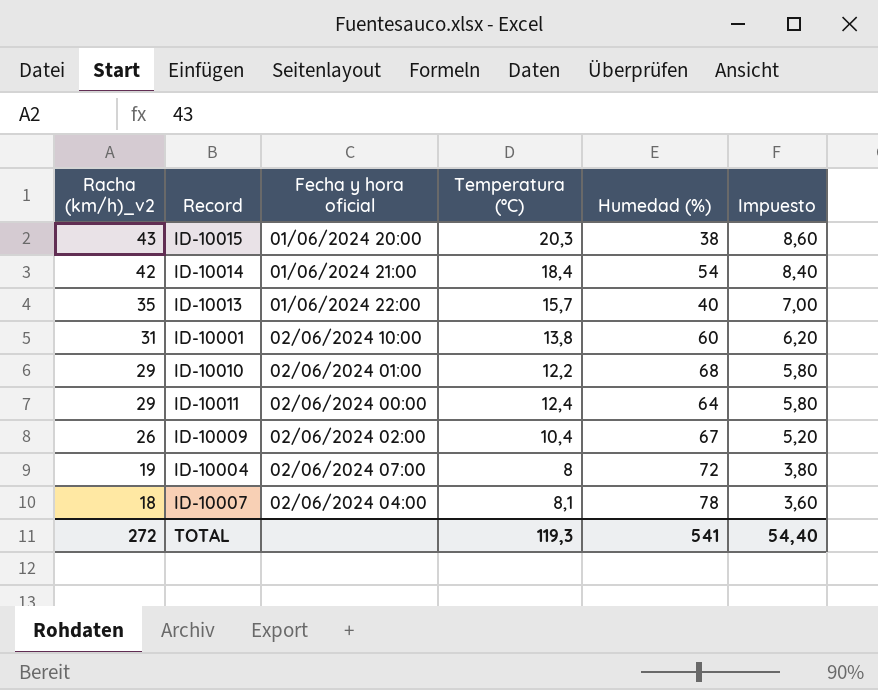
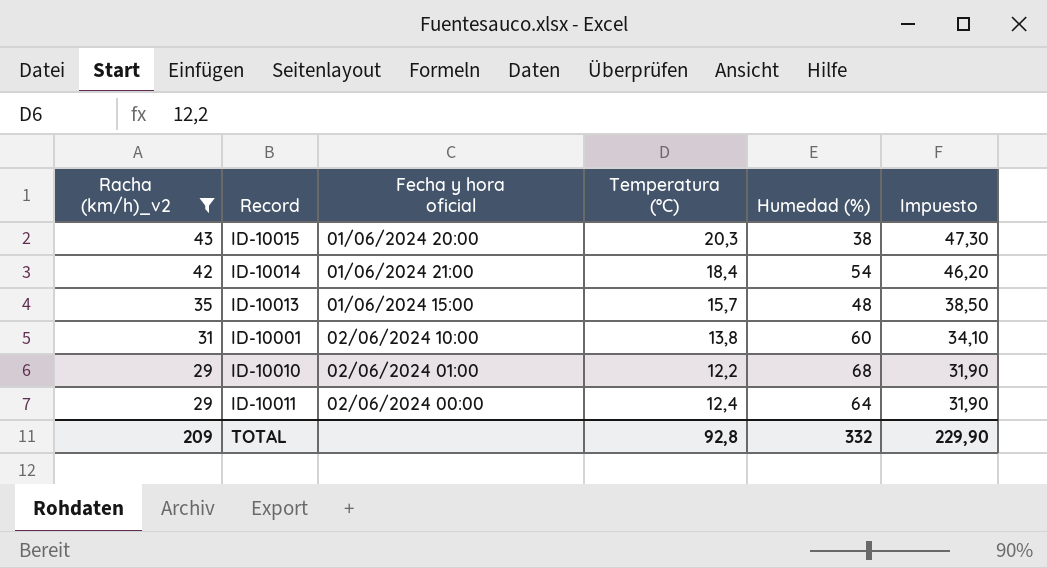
filter: none -> Racha (km/h)_v2 >= 29
column Impuesto | formula: [Racha (km/h)_v2] * 0,2 -> [Racha (km/h)_v2] * 1,1
ID-10013 | Fecha y hora oficial: 01/06/2024 22:00 -> 01/06/2024 15:00
ID-10013 | Humedad (%): 40 -> 48
TOTAL | Racha (km/h)_v2: 272 -> 209
TOTAL | Temperatura (ºC): 119,3 -> 92,8
TOTAL | Humedad (%): 541 -> 332
TOTAL | Impuesto: 54,40 -> 229,90

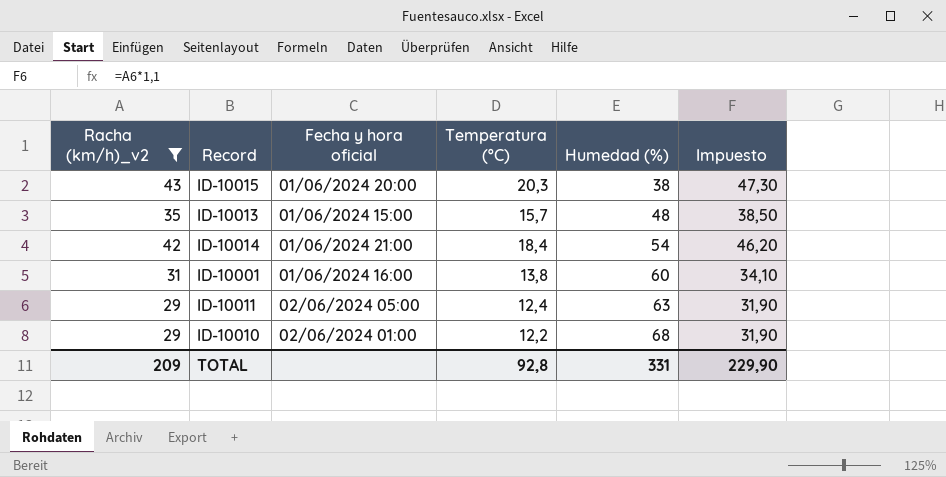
row order: Racha (km/h)_v2 descending -> Humedad (%) ascending
ID-10001 | Fecha y hora oficial: 02/06/2024 10:00 -> 01/06/2024 16:00
ID-10011 | Fecha y hora oficial: 02/06/2024 00:00 -> 02/06/2024 05:00
ID-10011 | Humedad (%): 64 -> 63
TOTAL | Humedad (%): 332 -> 331

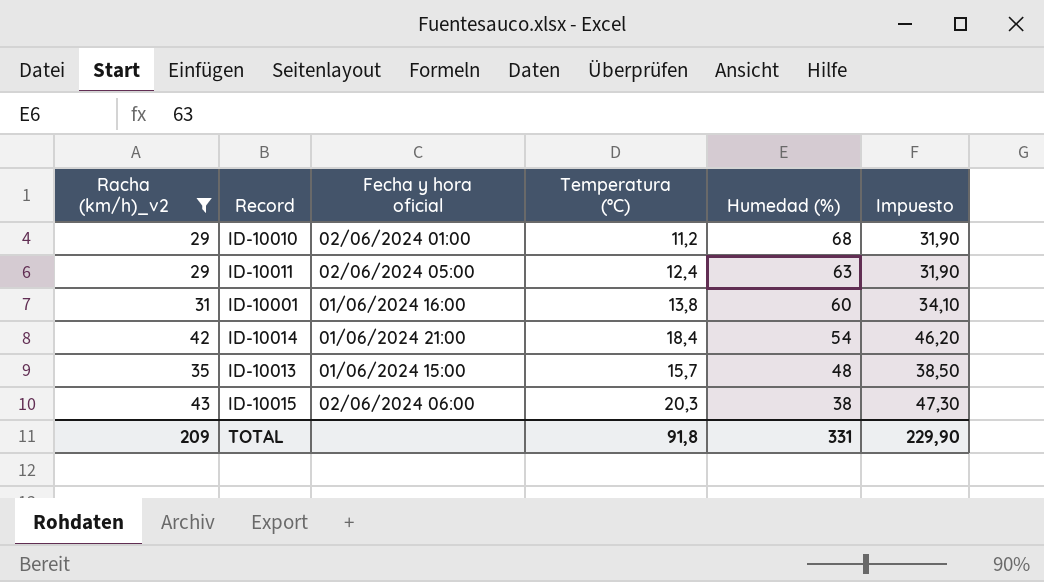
row order: Humedad (%) ascending -> Humedad (%) descending
ID-10010 | Temperatura (ºC): 12,2 -> 11,2
ID-10015 | Fecha y hora oficial: 01/06/2024 20:00 -> 02/06/2024 06:00
TOTAL | Temperatura (ºC): 92,8 -> 91,8

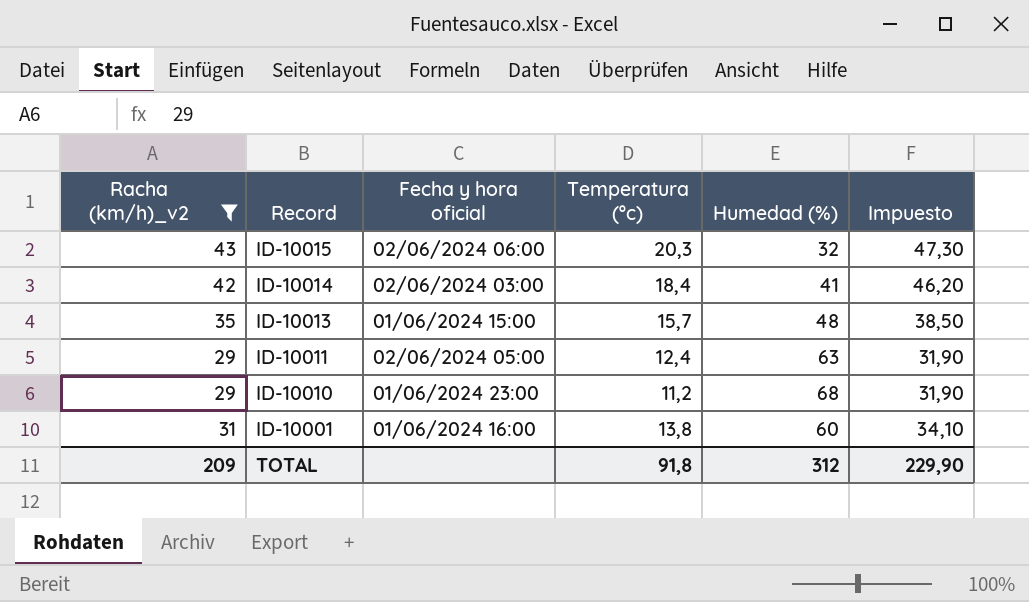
row order: Humedad (%) descending -> Record descending
column name: Temperatura (ºC) -> Temperatura (ºc)
ID-10015 | Humedad (%): 38 -> 32
ID-10014 | Fecha y hora oficial: 01/06/2024 21:00 -> 02/06/2024 03:00
ID-10014 | Humedad (%): 54 -> 41
ID-10010 | Fecha y hora oficial: 02/06/2024 01:00 -> 01/06/2024 23:00
TOTAL | Humedad (%): 331 -> 312

